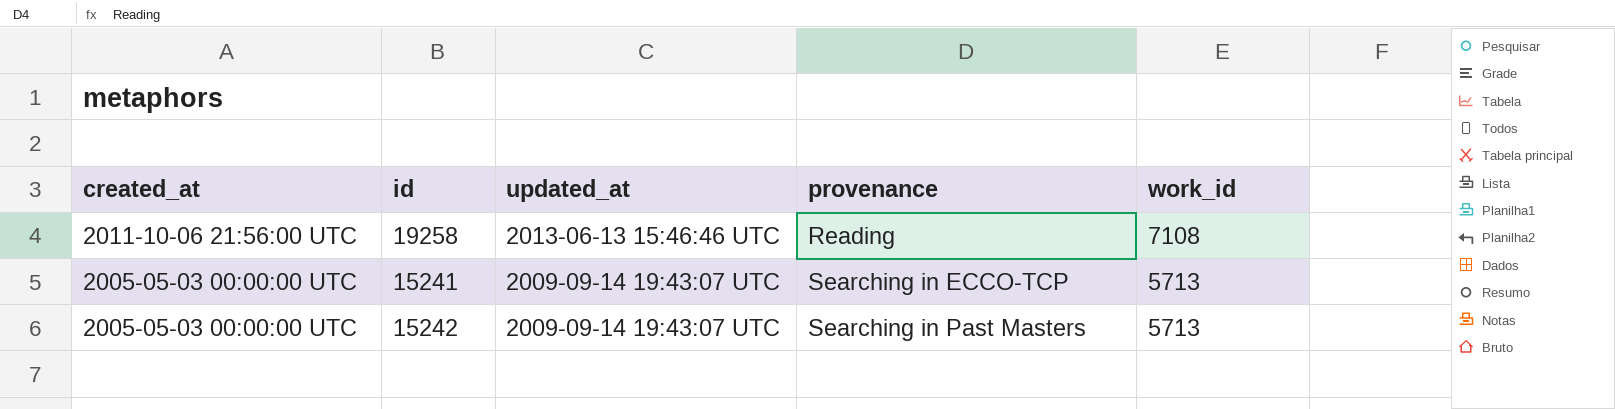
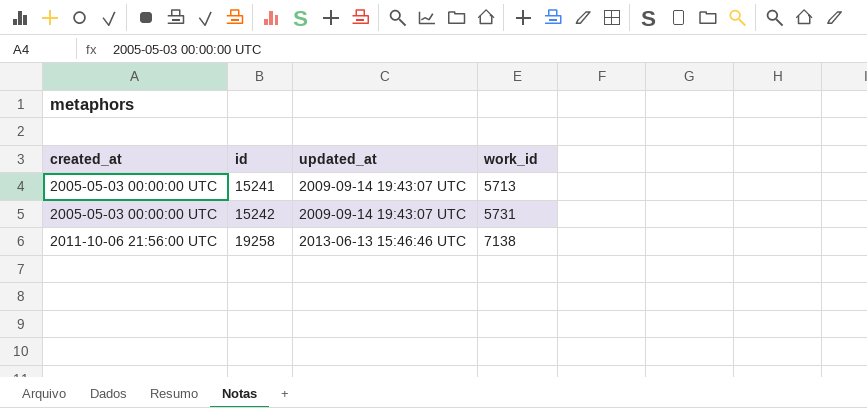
row order: created_at descending -> created_at ascending
column provenance | position: 4 -> none
15242 | work_id: 5713 -> 5731
19258 | work_id: 7108 -> 7138

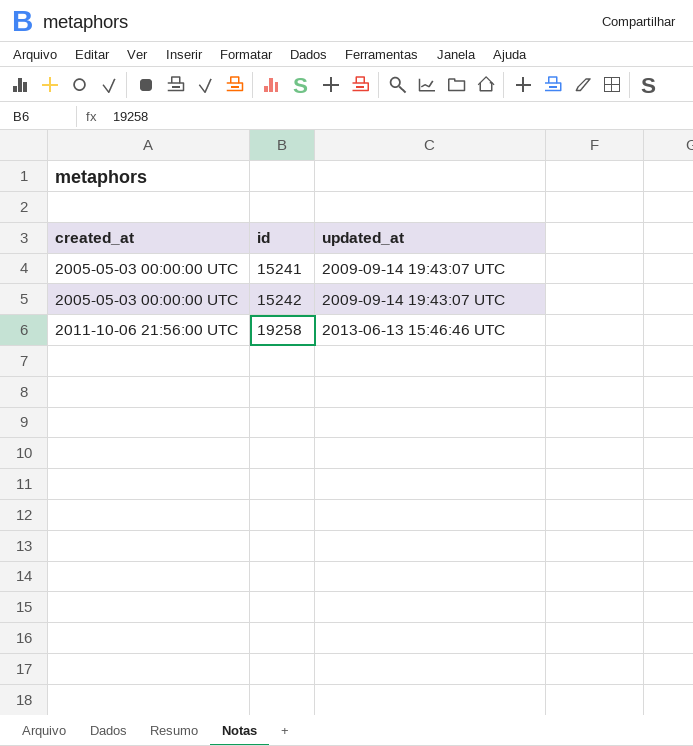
column work_id | position: 4 -> none

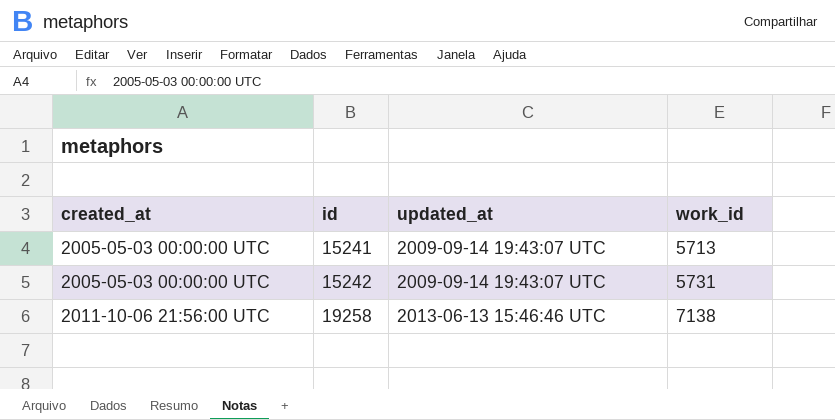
column work_id | position: none -> 4

